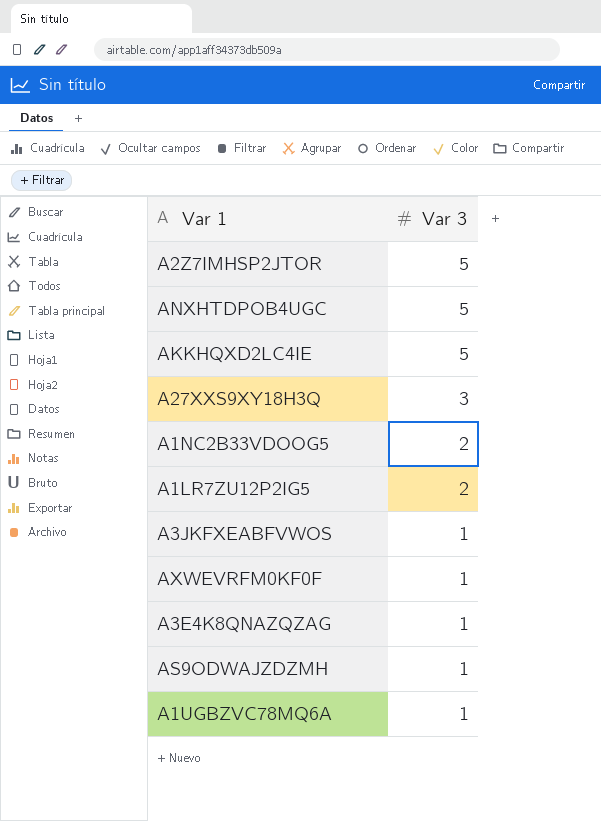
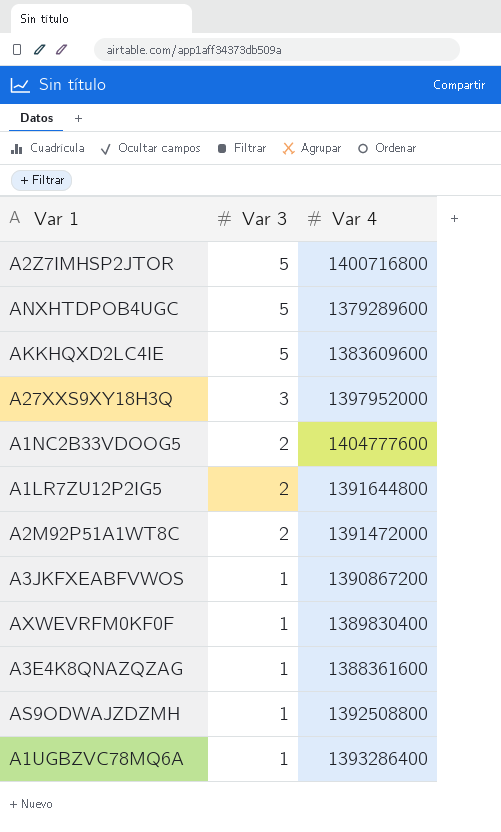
column Var 4 | position: none -> 3
row A2M92P51A1WT8C: none -> 2 | 1391472000

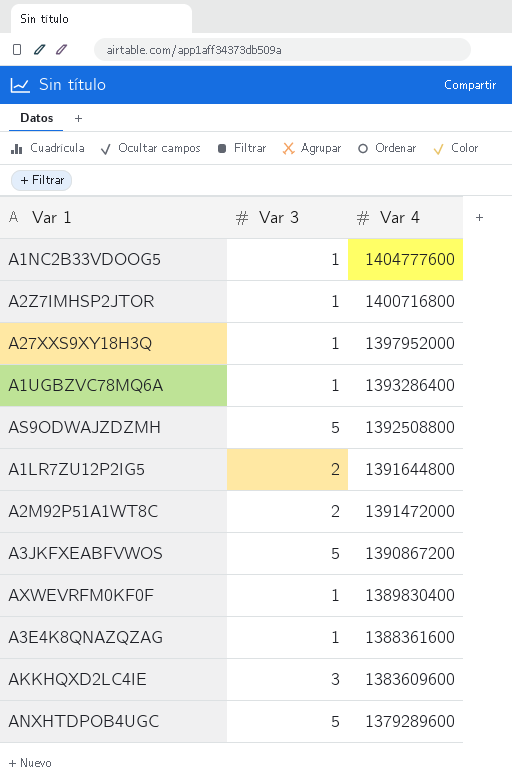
row order: Var 3 descending -> Var 4 descending
A1NC2B33VDOOG5 | Var 3: 2 -> 1
A2Z7IMHSP2JTOR | Var 3: 5 -> 1
A27XXS9XY18H3Q | Var 3: 3 -> 1
AS9ODWAJZDZMH | Var 3: 1 -> 5
A3JKFXEABFVWOS | Var 3: 1 -> 5
AKKHQXD2LC4IE | Var 3: 5 -> 3

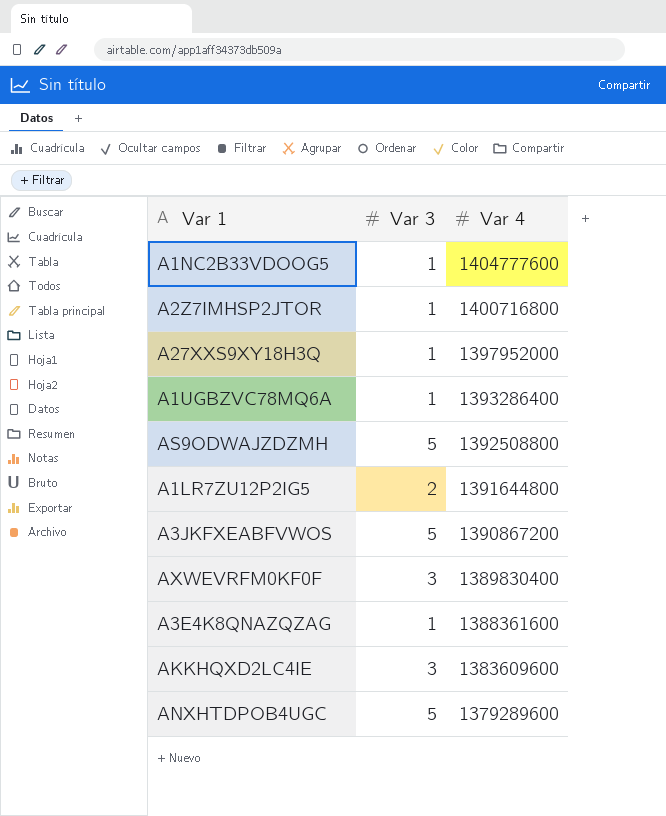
row A2M92P51A1WT8C: 2 | 1391472000 -> none
AXWEVRFM0KF0F | Var 3: 1 -> 3

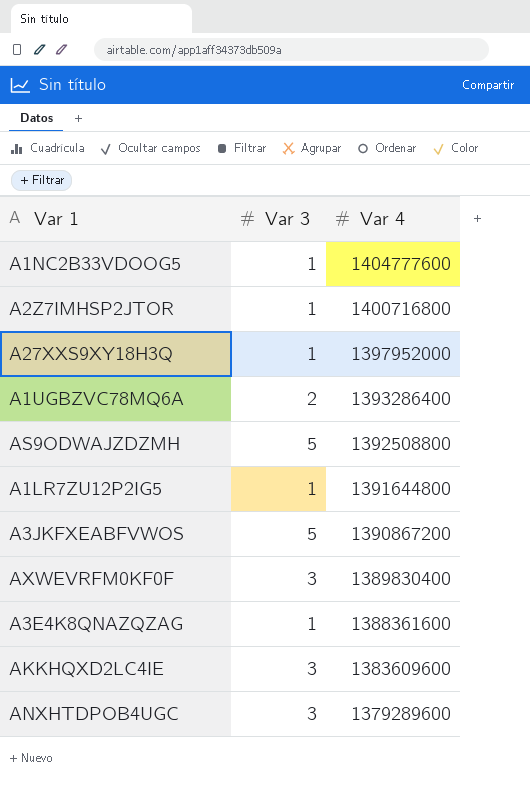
A1UGBZVC78MQ6A | Var 3: 1 -> 2
A1LR7ZU12P2IG5 | Var 3: 2 -> 1
ANXHTDPOB4UGC | Var 3: 5 -> 3

